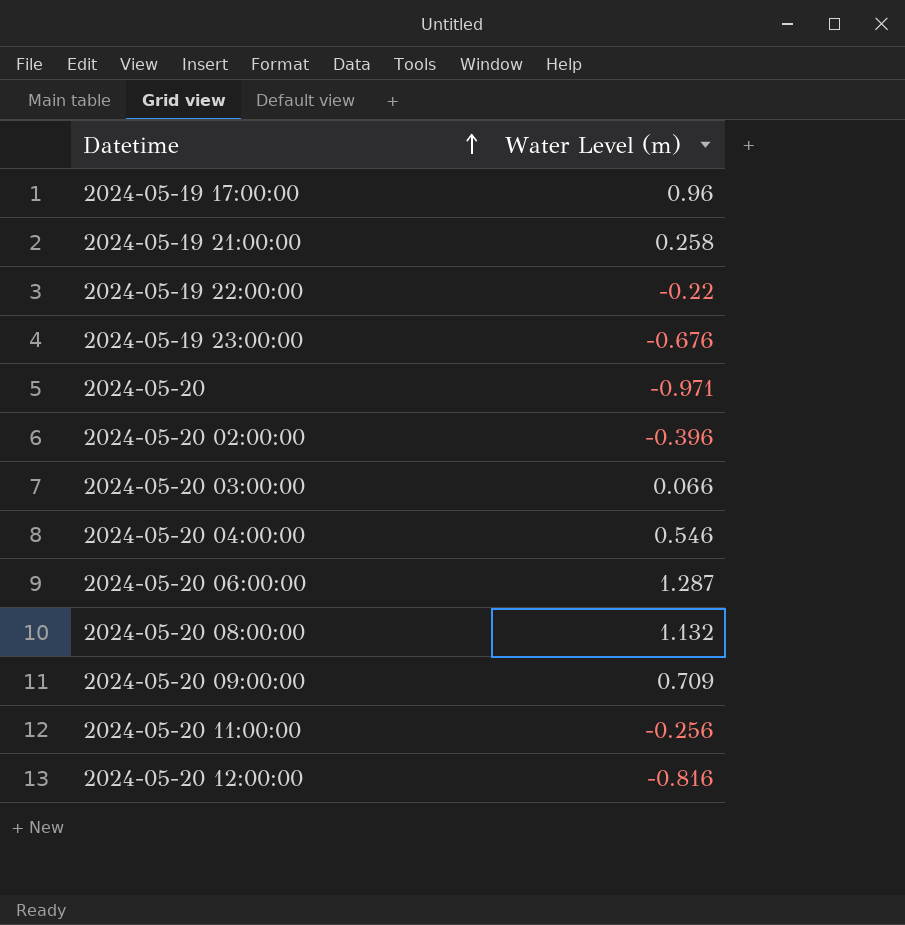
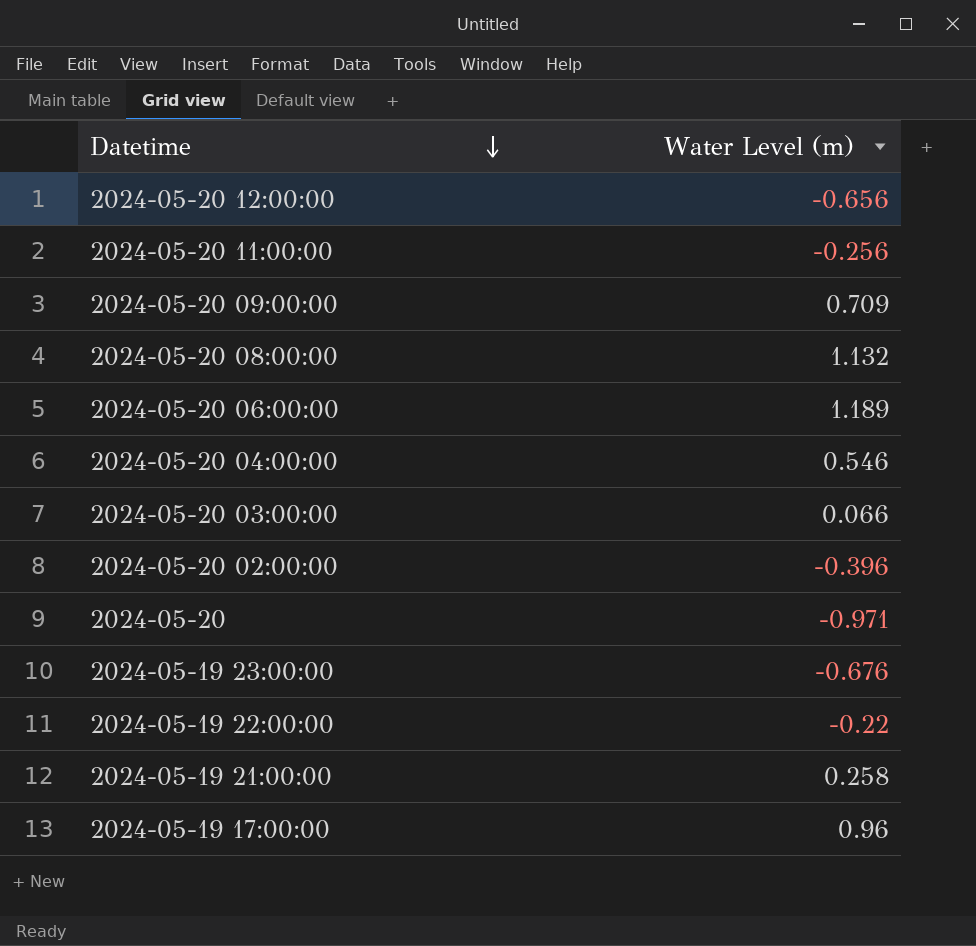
row order: Datetime ascending -> Datetime descending
2024-05-20 12:00:00 | Water Level (m): -0.816 -> -0.656
2024-05-20 06:00:00 | Water Level (m): 1.287 -> 1.189

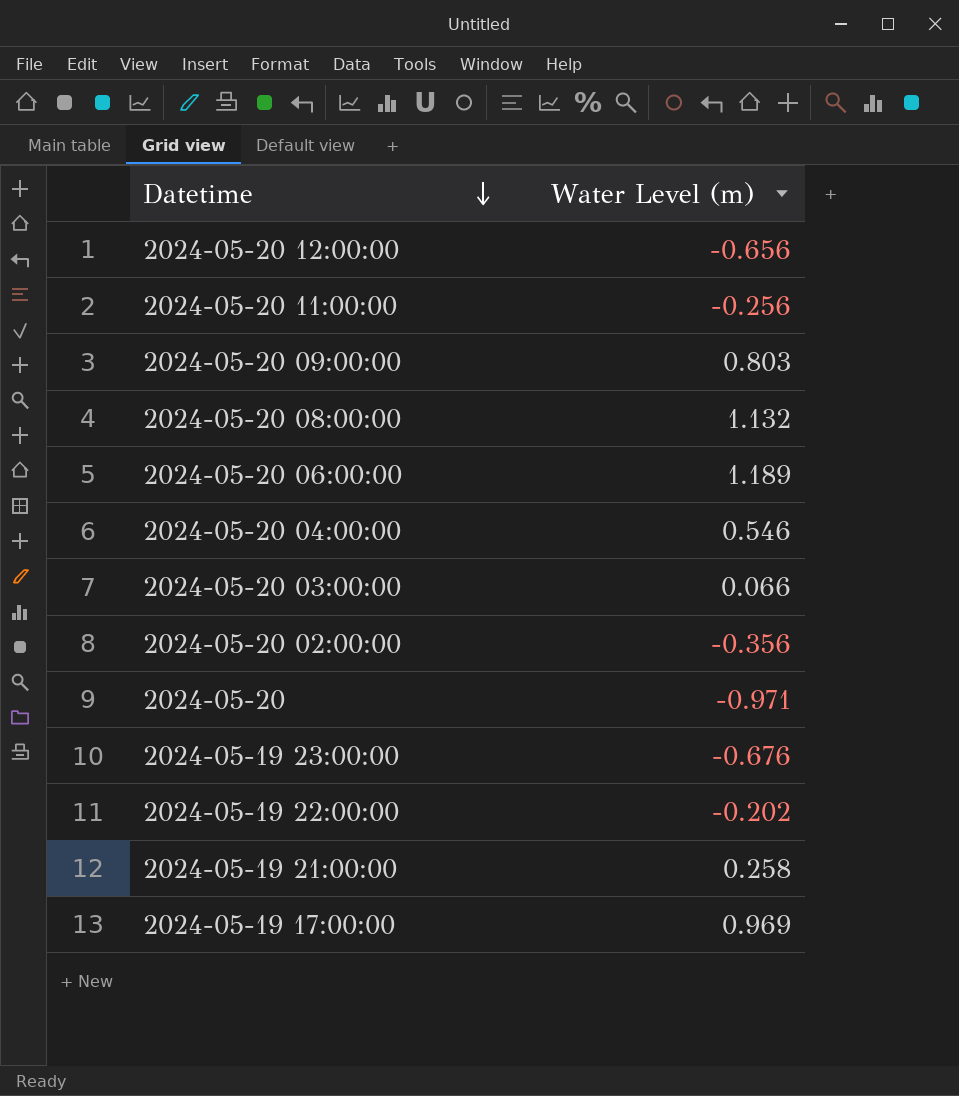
2024-05-20 09:00:00 | Water Level (m): 0.709 -> 0.803
2024-05-20 02:00:00 | Water Level (m): -0.396 -> -0.356
2024-05-19 22:00:00 | Water Level (m): -0.22 -> -0.202
2024-05-19 17:00:00 | Water Level (m): 0.96 -> 0.969

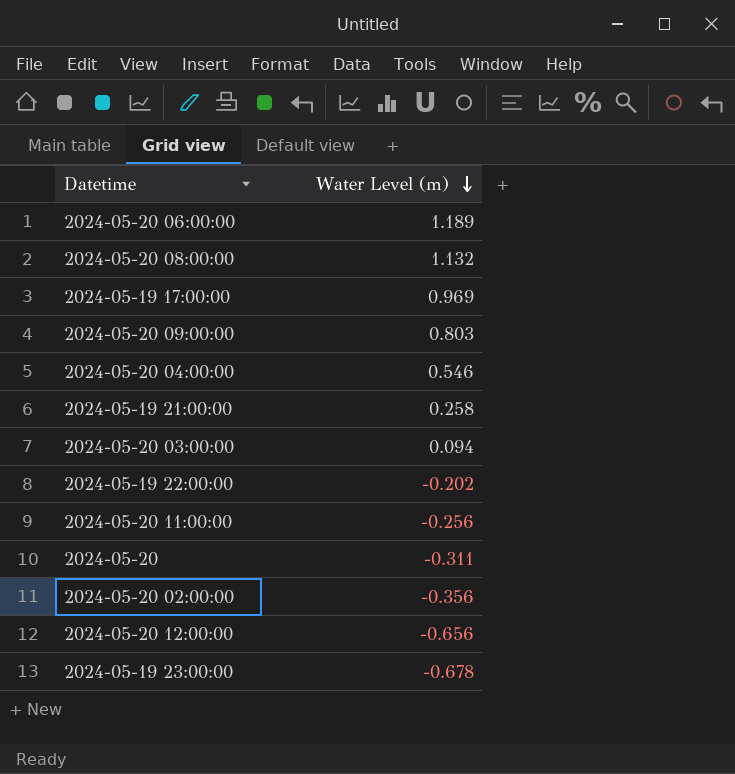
row order: Datetime descending -> Water Level (m) descending
2024-05-20 03:00:00 | Water Level (m): 0.066 -> 0.094
2024-05-20 | Water Level (m): -0.971 -> -0.311
2024-05-19 23:00:00 | Water Level (m): -0.676 -> -0.678

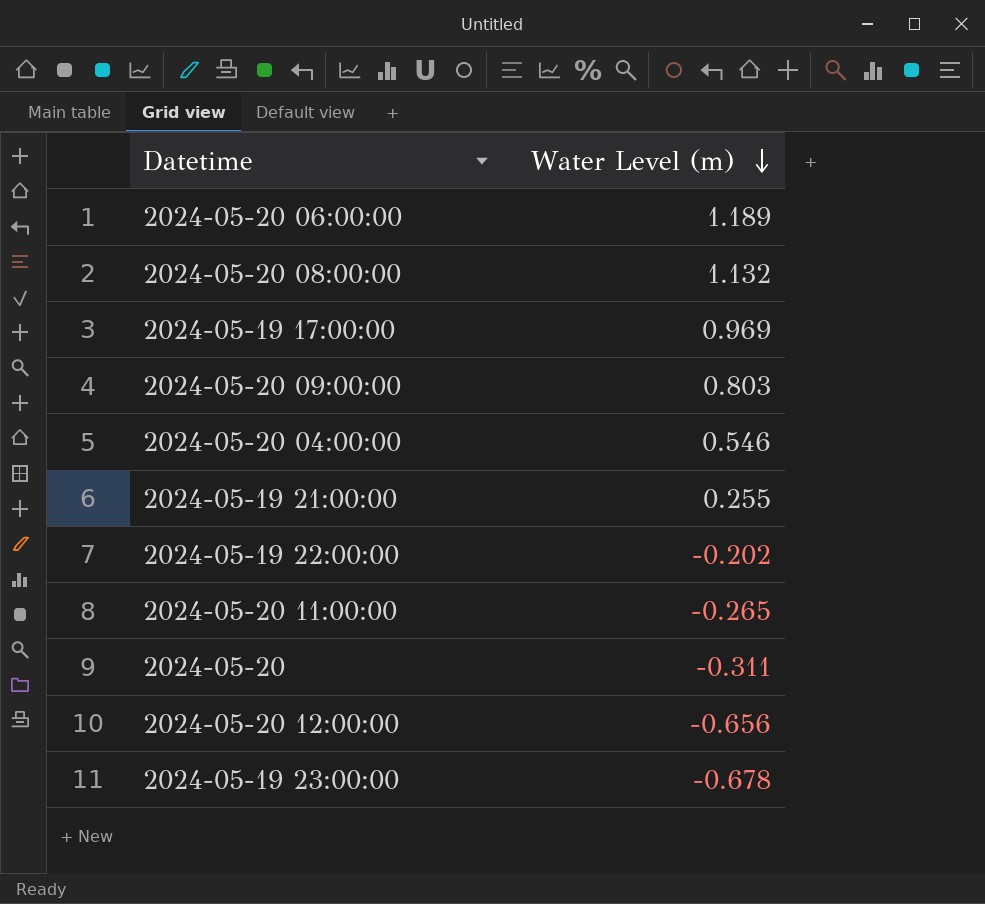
row 2024-05-20 03:00:00: 0.094 -> none
row 2024-05-20 02:00:00: -0.356 -> none
2024-05-19 21:00:00 | Water Level (m): 0.258 -> 0.255
2024-05-20 11:00:00 | Water Level (m): -0.256 -> -0.265

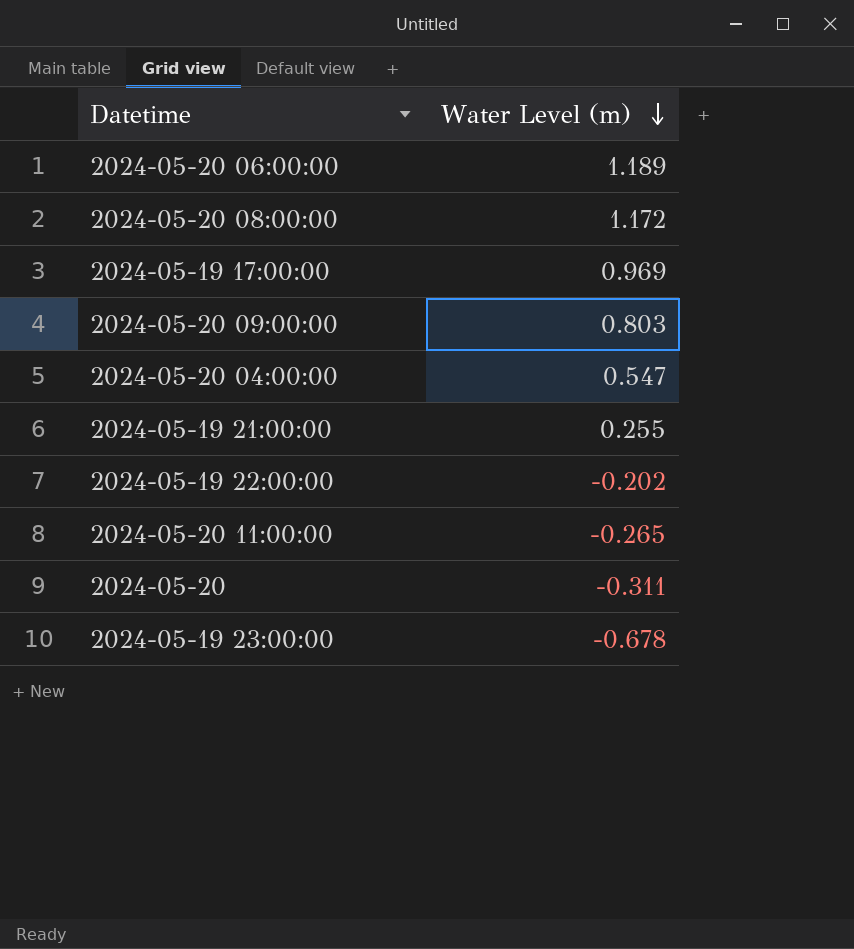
row 2024-05-20 12:00:00: -0.656 -> none
2024-05-20 08:00:00 | Water Level (m): 1.132 -> 1.172
2024-05-20 04:00:00 | Water Level (m): 0.546 -> 0.547

